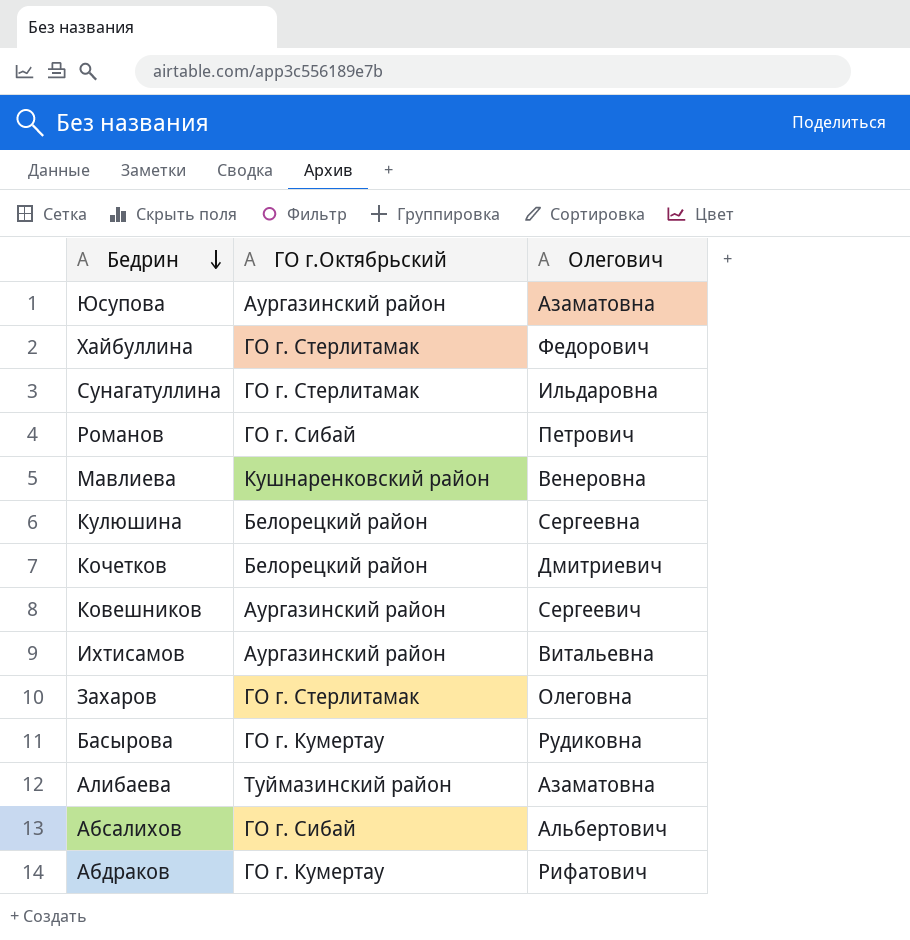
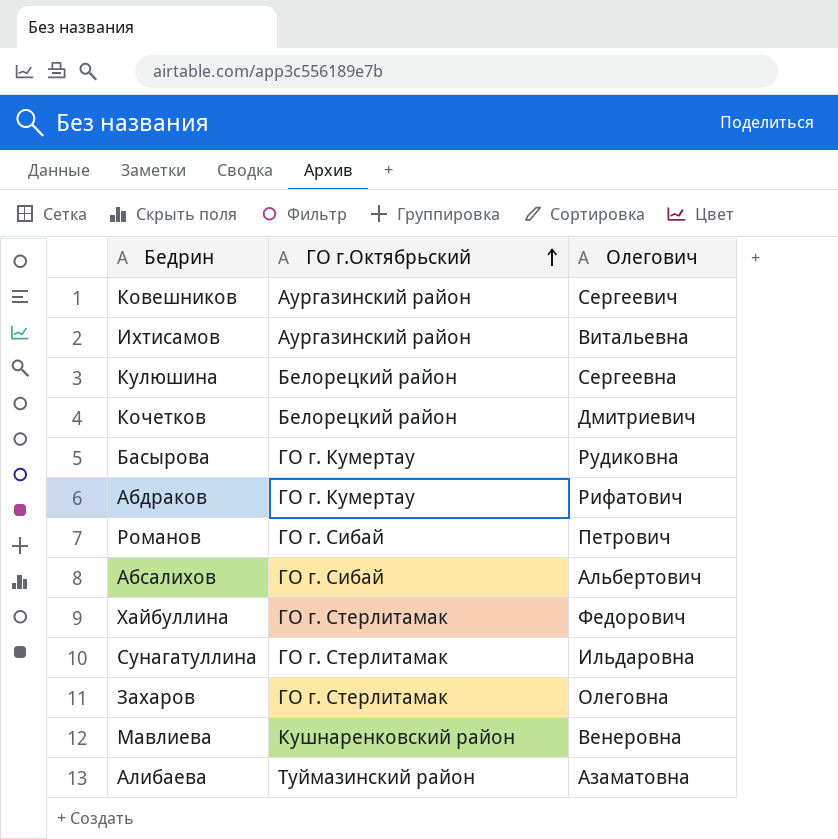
row order: Бедрин descending -> ГО г.Октябрьский ascending
row Юсупова: Аургазинский район | Азаматовна -> none

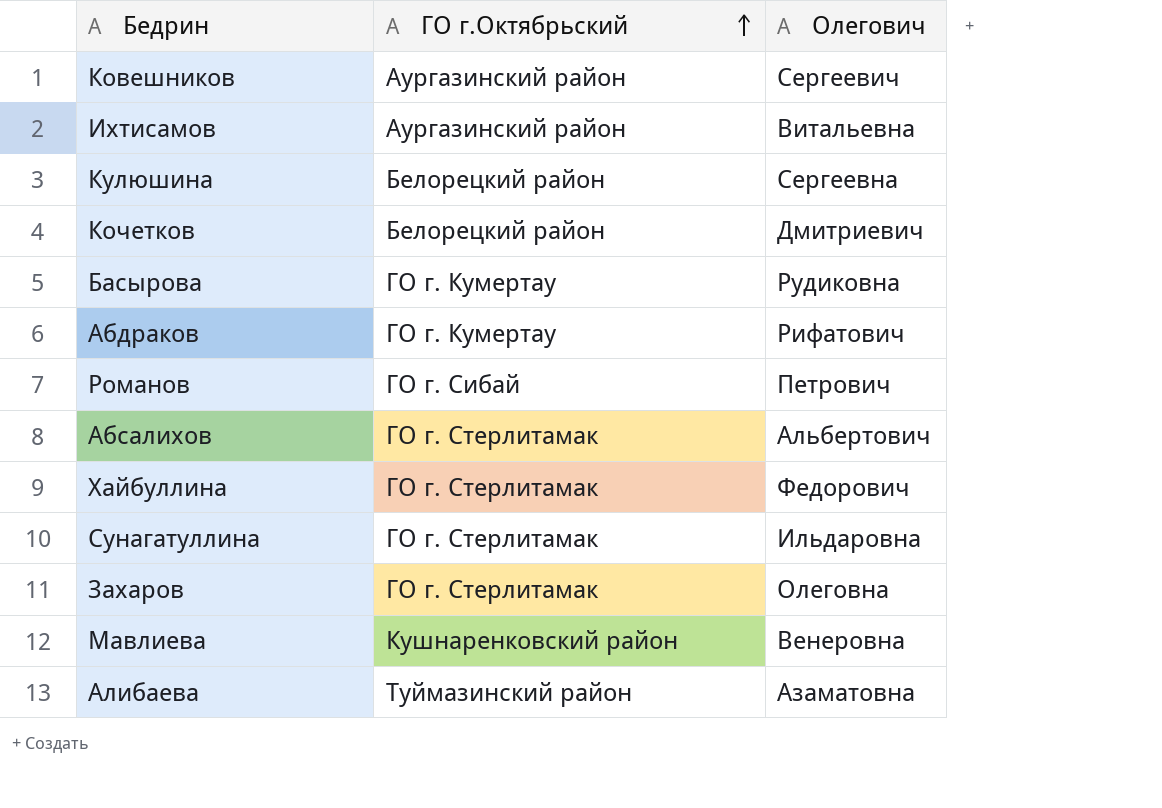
Абсалихов | ГО г.Октябрьский: ГО г. Сибай -> ГО г. Стерлитамак

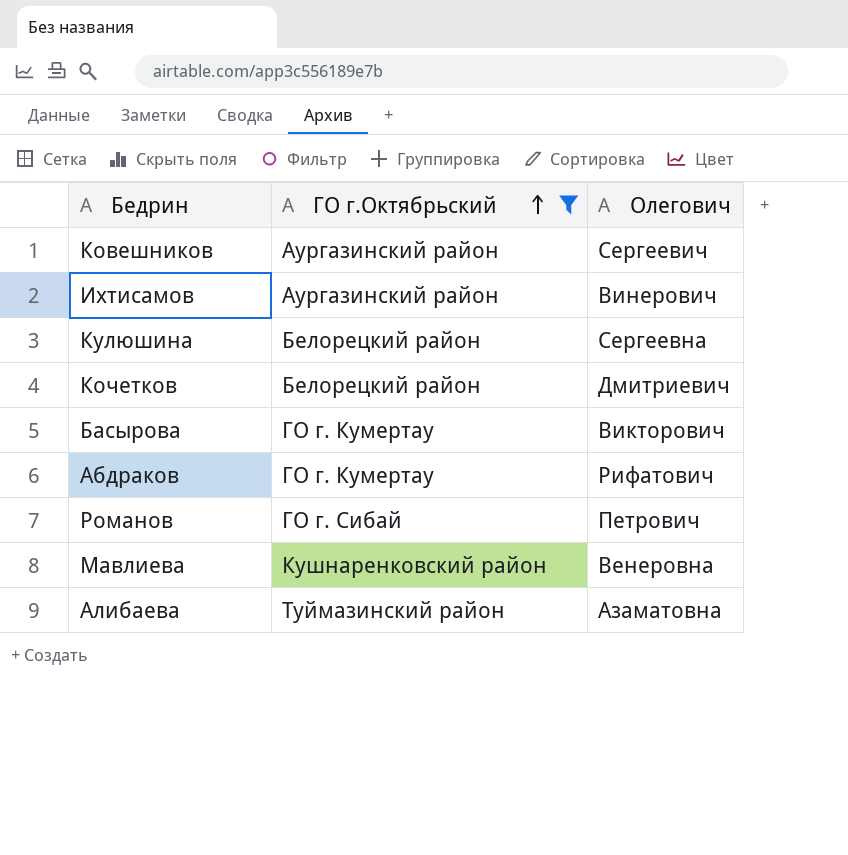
filter: none -> ГО г.Октябрьский != ГО г. Стерлитамак
Ихтисамов | Олегович: Витальевна -> Винерович
Басырова | Олегович: Рудиковна -> Викторович

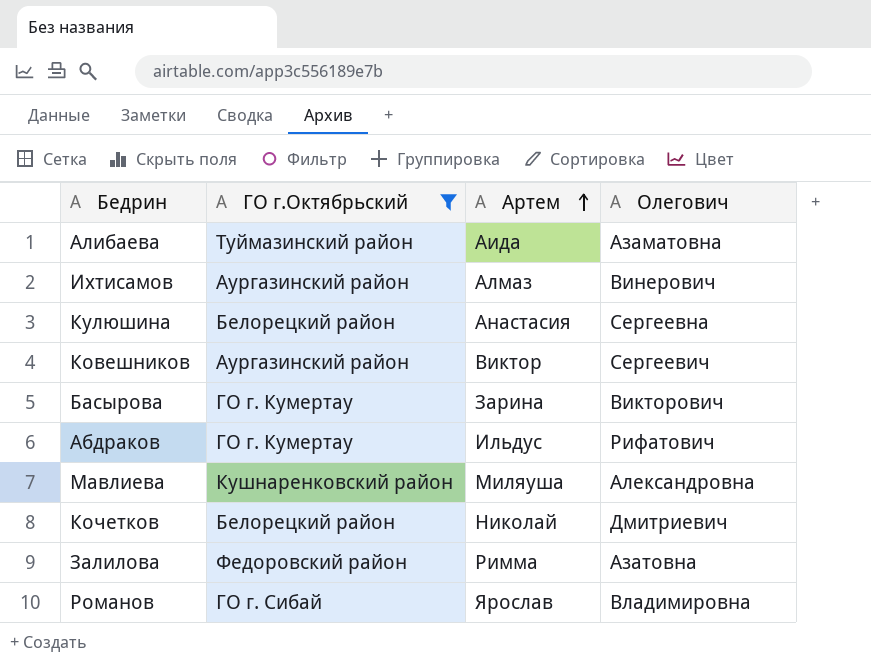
row order: ГО г.Октябрьский ascending -> Артем ascending
column Артем | position: none -> 3
Мавлиева | Олегович: Венеровна -> Александровна
row Залилова: none -> Федоровский район | Римма | Азатовна
Романов | Олегович: Петрович -> Владимировна

